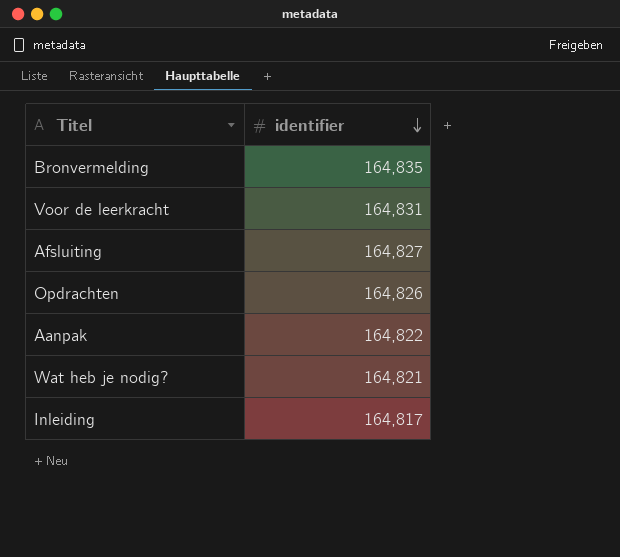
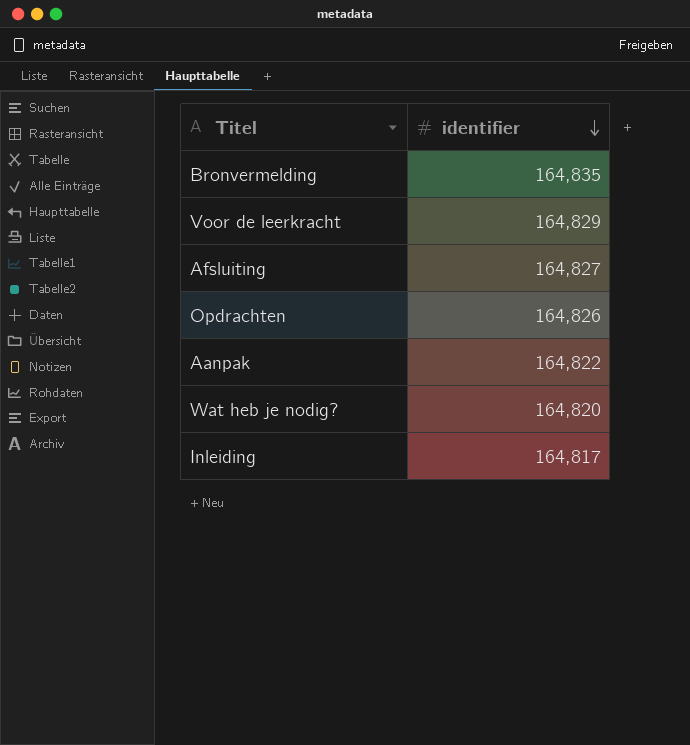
Voor de leerkracht | identifier: 164,831 -> 164,829
Wat heb je nodig? | identifier: 164,821 -> 164,820

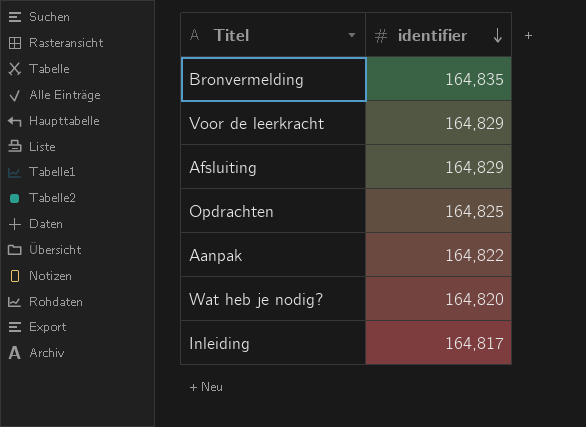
Afsluiting | identifier: 164,827 -> 164,829
Opdrachten | identifier: 164,826 -> 164,825

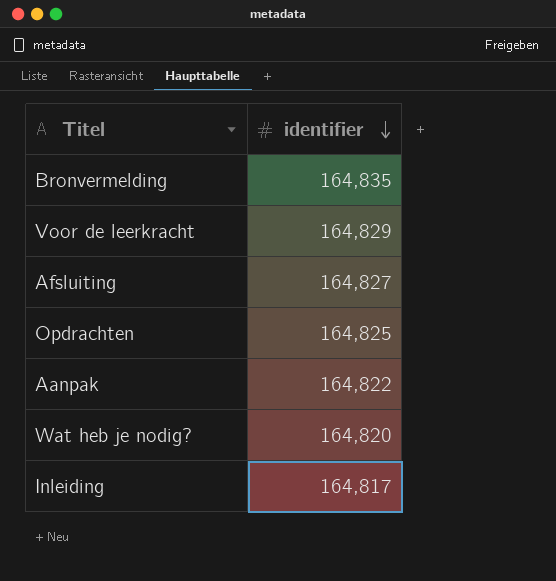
Afsluiting | identifier: 164,829 -> 164,827

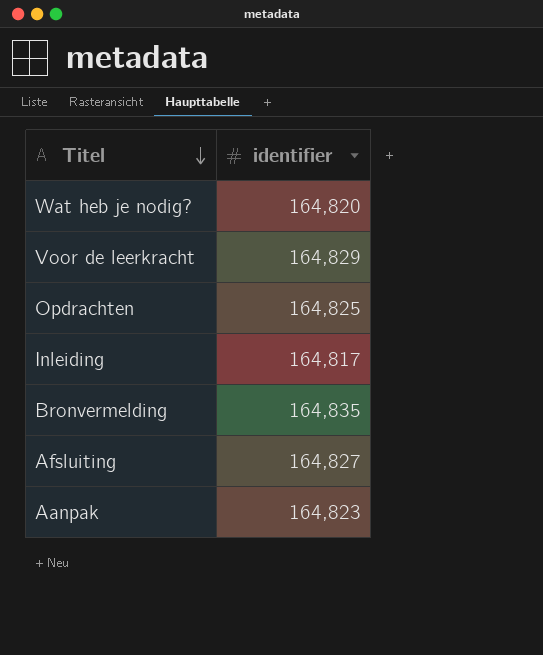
row order: identifier descending -> Titel descending
Aanpak | identifier: 164,822 -> 164,823

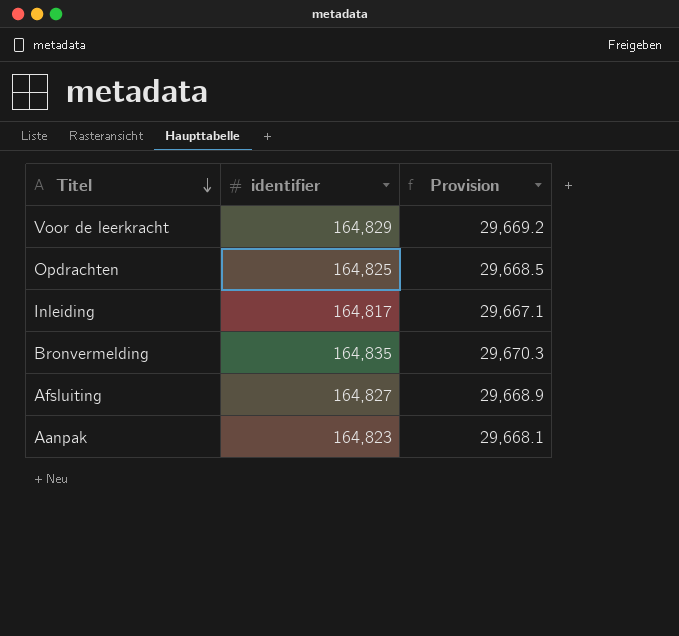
column Provision | formula: none -> [identifier] * 0.18
row Wat heb je nodig?: 164,820 -> none

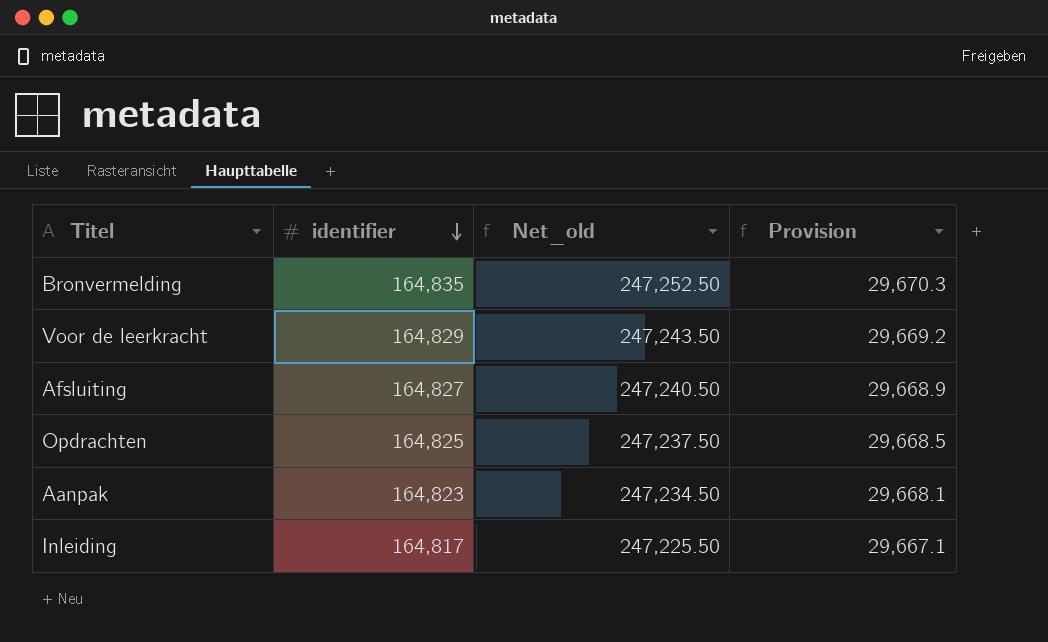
row order: Titel descending -> identifier descending
column Net_old | formula: none -> [identifier] * 1.5

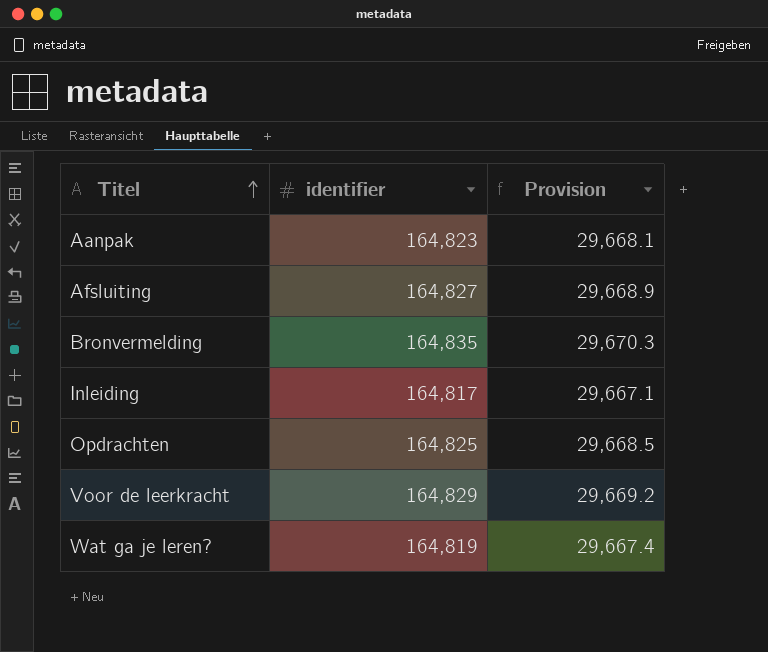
row order: identifier descending -> Titel ascending
column Net_old | formula: [identifier] * 1.5 -> none
row Wat ga je leren?: none -> 164,819 | 29,667.4

